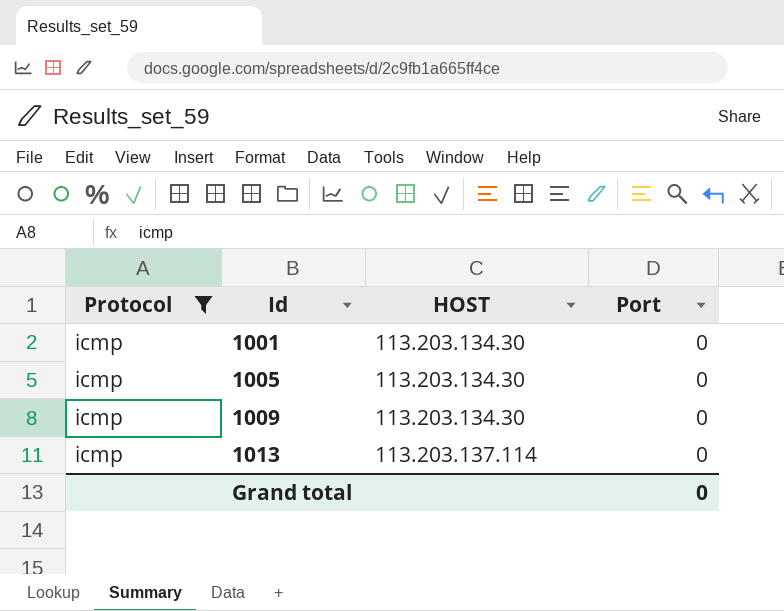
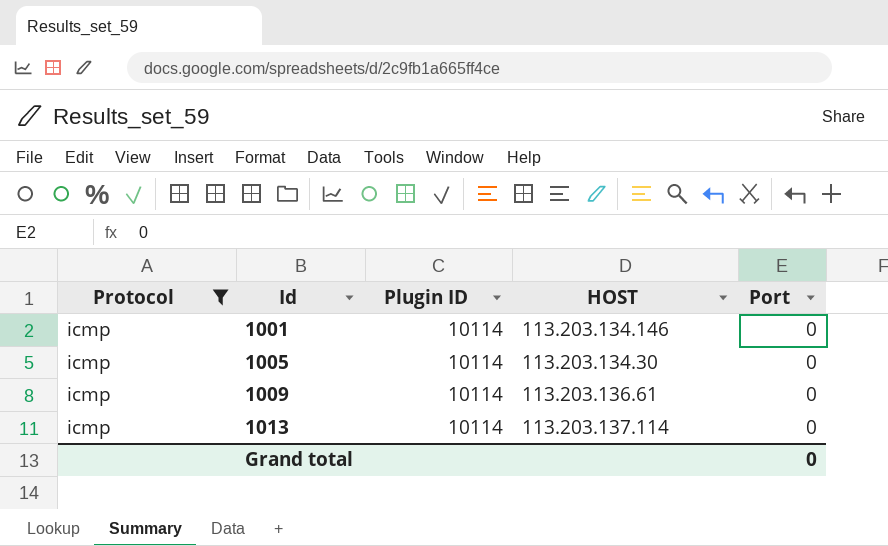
column Plugin ID | position: none -> 3
1001 | HOST: 113.203.134.30 -> 113.203.134.146
1009 | HOST: 113.203.134.30 -> 113.203.136.61

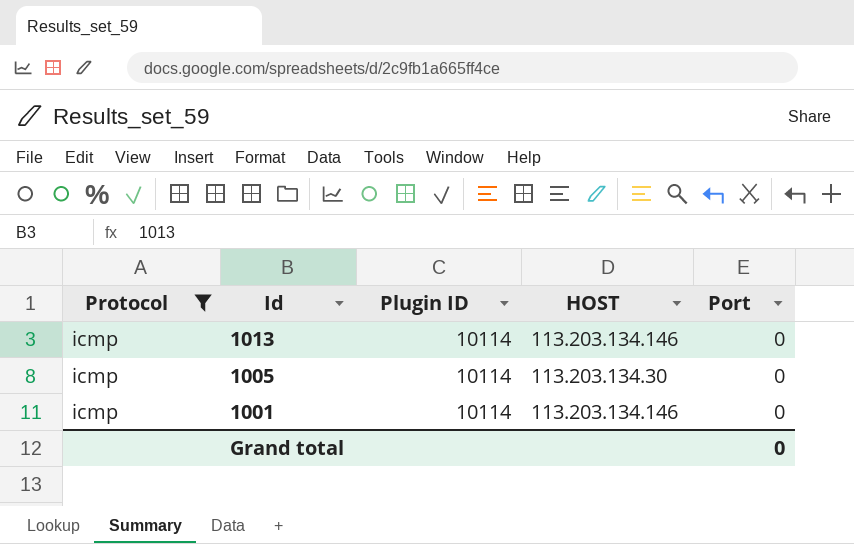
row order: Id ascending -> Id descending
row 1009: icmp | 10114 | 113.203.136.61 | 0 -> none
1013 | HOST: 113.203.137.114 -> 113.203.134.146

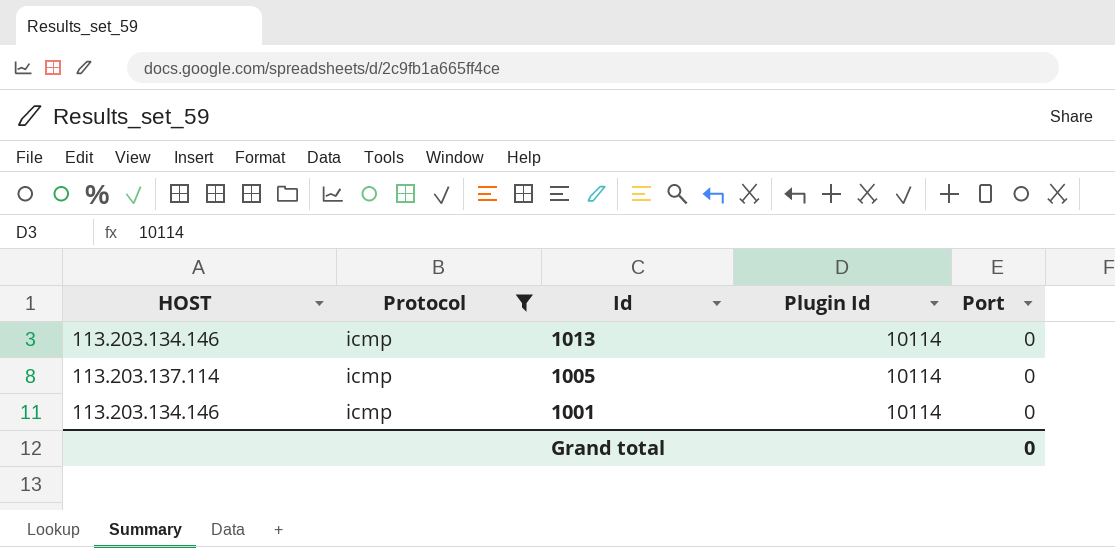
column HOST | position: 4 -> 1
column name: Plugin ID -> Plugin Id
1005 | HOST: 113.203.134.30 -> 113.203.137.114

